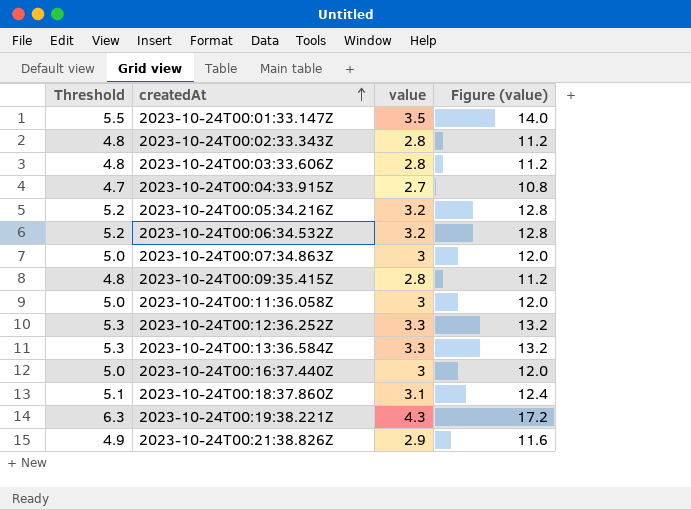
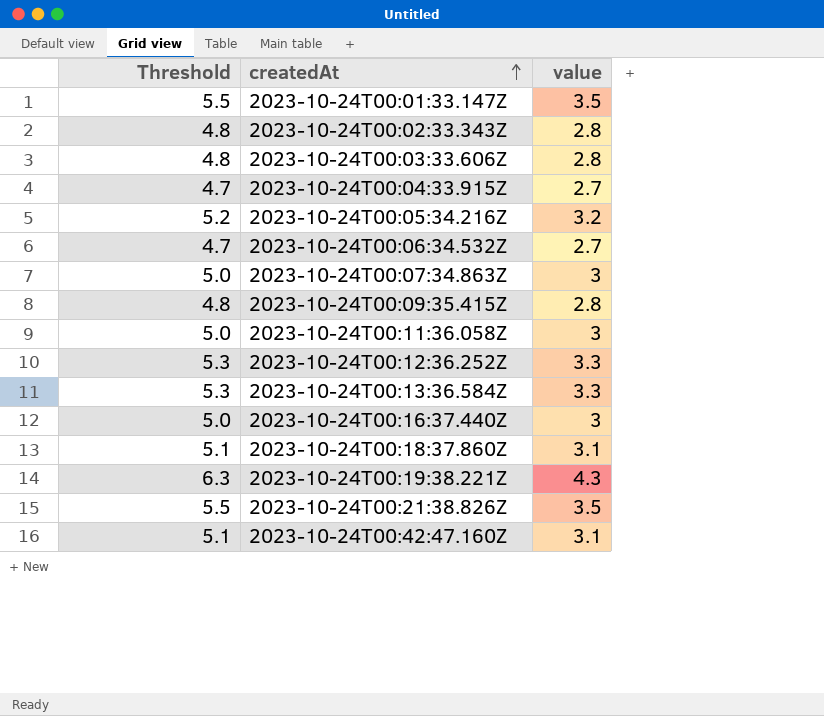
column Figure (value) | formula: [value] * 4 -> none
2023-10-24T00:06:34.532Z | Threshold: 5.2 -> 4.7
2023-10-24T00:06:34.532Z | value: 3.2 -> 2.7
2023-10-24T00:21:38.826Z | Threshold: 4.9 -> 5.5
2023-10-24T00:21:38.826Z | value: 2.9 -> 3.5
row 2023-10-24T00:42:47.160Z: none -> 5.1 | 3.1

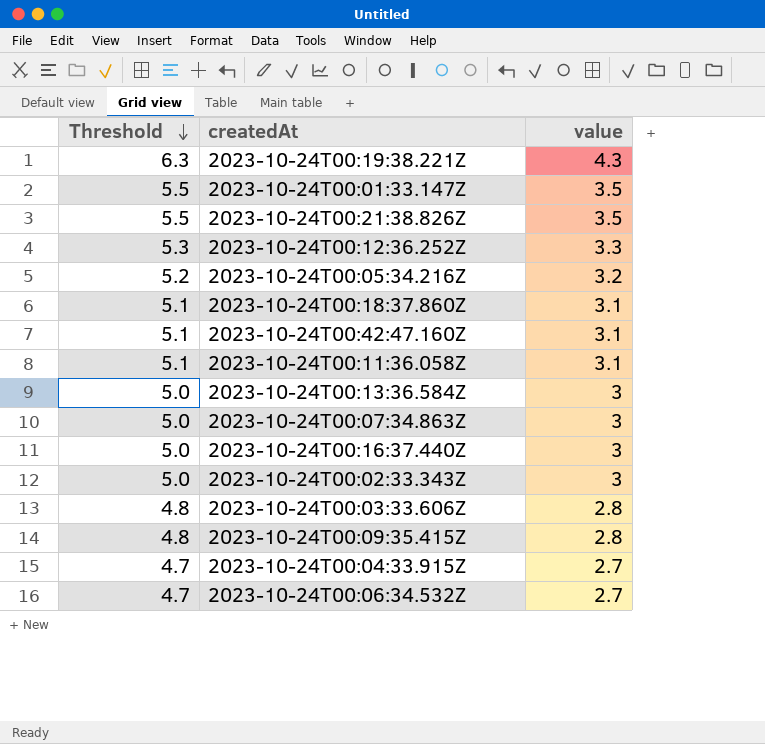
row order: createdAt ascending -> Threshold descending
2023-10-24T00:11:36.058Z | Threshold: 5.0 -> 5.1
2023-10-24T00:11:36.058Z | value: 3 -> 3.1
2023-10-24T00:13:36.584Z | Threshold: 5.3 -> 5.0
2023-10-24T00:13:36.584Z | value: 3.3 -> 3
2023-10-24T00:02:33.343Z | Threshold: 4.8 -> 5.0
2023-10-24T00:02:33.343Z | value: 2.8 -> 3

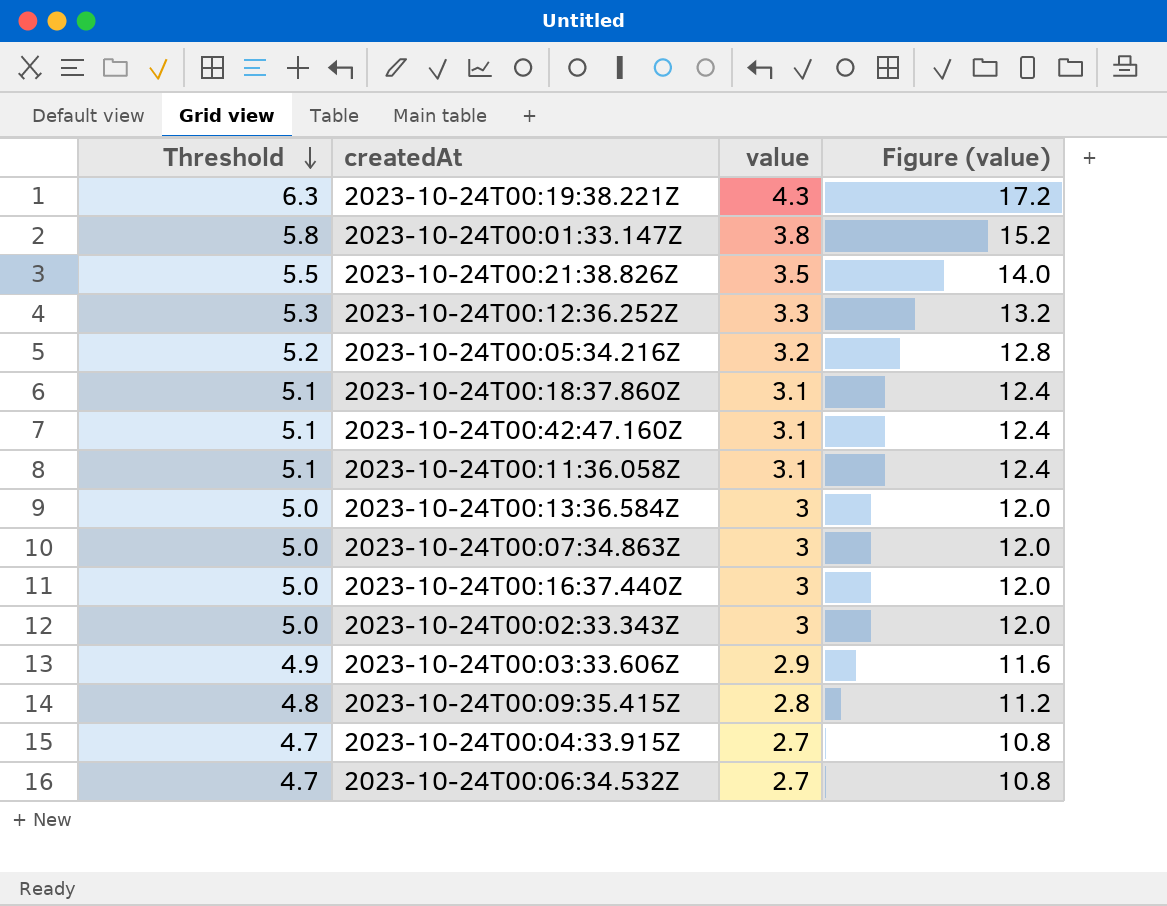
column Figure (value) | formula: none -> [value] * 4
2023-10-24T00:01:33.147Z | Threshold: 5.5 -> 5.8
2023-10-24T00:01:33.147Z | value: 3.5 -> 3.8
2023-10-24T00:03:33.606Z | Threshold: 4.8 -> 4.9
2023-10-24T00:03:33.606Z | value: 2.8 -> 2.9

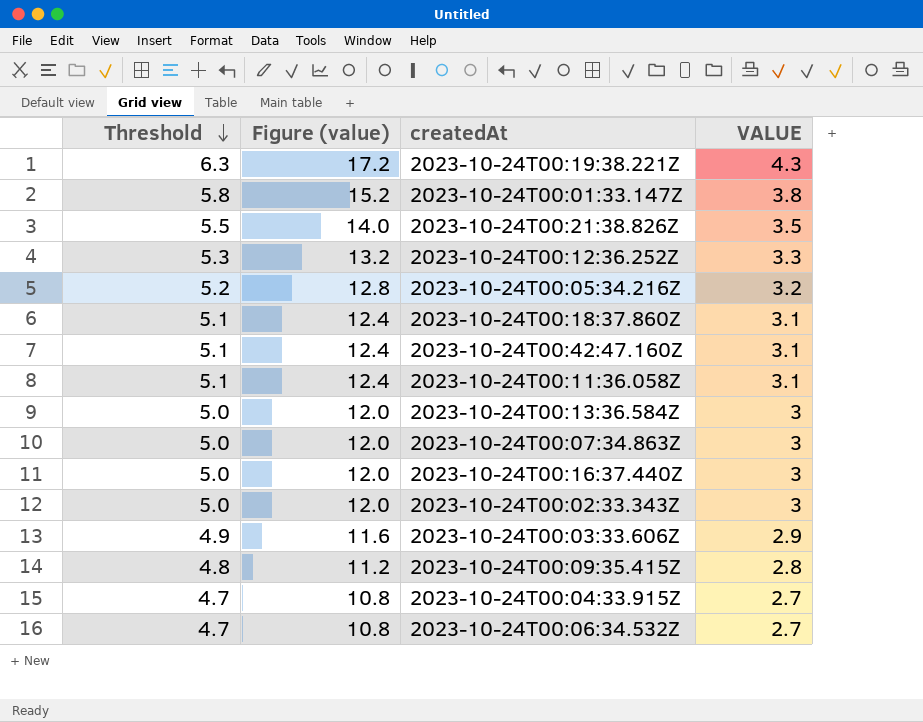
column Figure (value) | position: 4 -> 2
column name: value -> VALUE

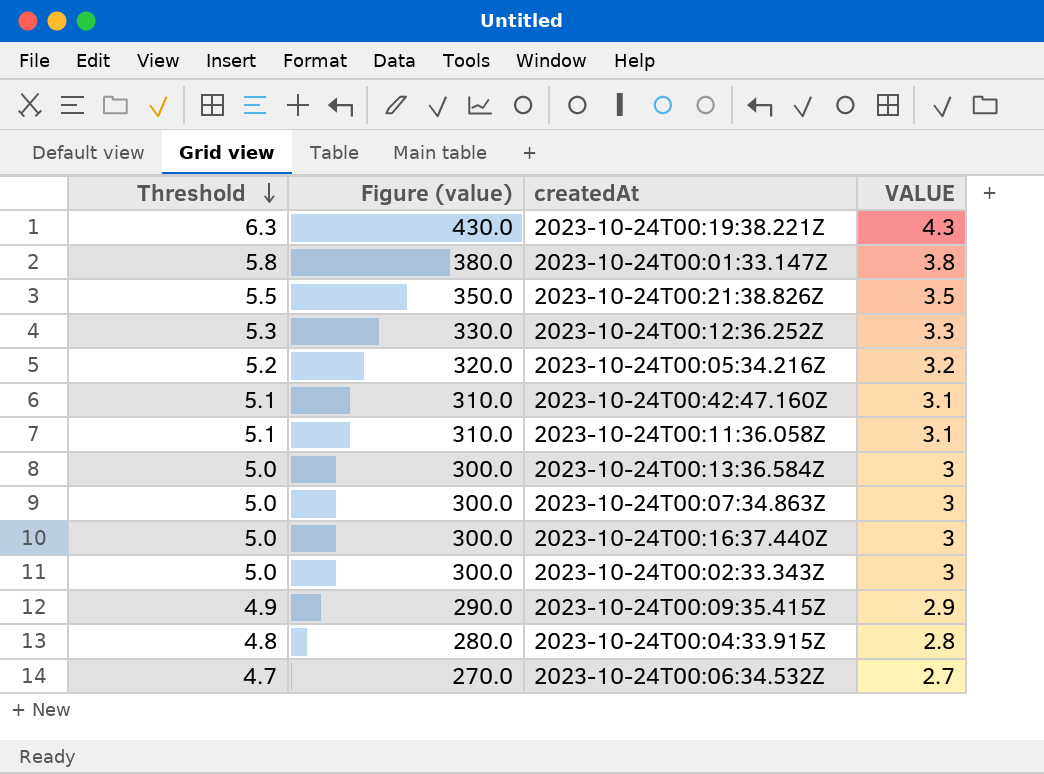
column Figure (value) | formula: [VALUE] * 4 -> [VALUE] * 100
row 2023-10-24T00:18:37.860Z: 5.1 | 12.4 | 3.1 -> none
row 2023-10-24T00:03:33.606Z: 4.9 | 11.6 | 2.9 -> none
2023-10-24T00:09:35.415Z | Threshold: 4.8 -> 4.9
2023-10-24T00:09:35.415Z | VALUE: 2.8 -> 2.9
2023-10-24T00:04:33.915Z | Threshold: 4.7 -> 4.8
2023-10-24T00:04:33.915Z | VALUE: 2.7 -> 2.8

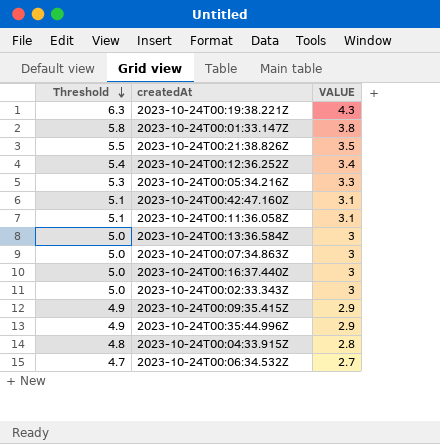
column Figure (value) | formula: [VALUE] * 100 -> none
2023-10-24T00:12:36.252Z | Threshold: 5.3 -> 5.4
2023-10-24T00:12:36.252Z | VALUE: 3.3 -> 3.4
2023-10-24T00:05:34.216Z | Threshold: 5.2 -> 5.3
2023-10-24T00:05:34.216Z | VALUE: 3.2 -> 3.3
row 2023-10-24T00:35:44.996Z: none -> 4.9 | 2.9

